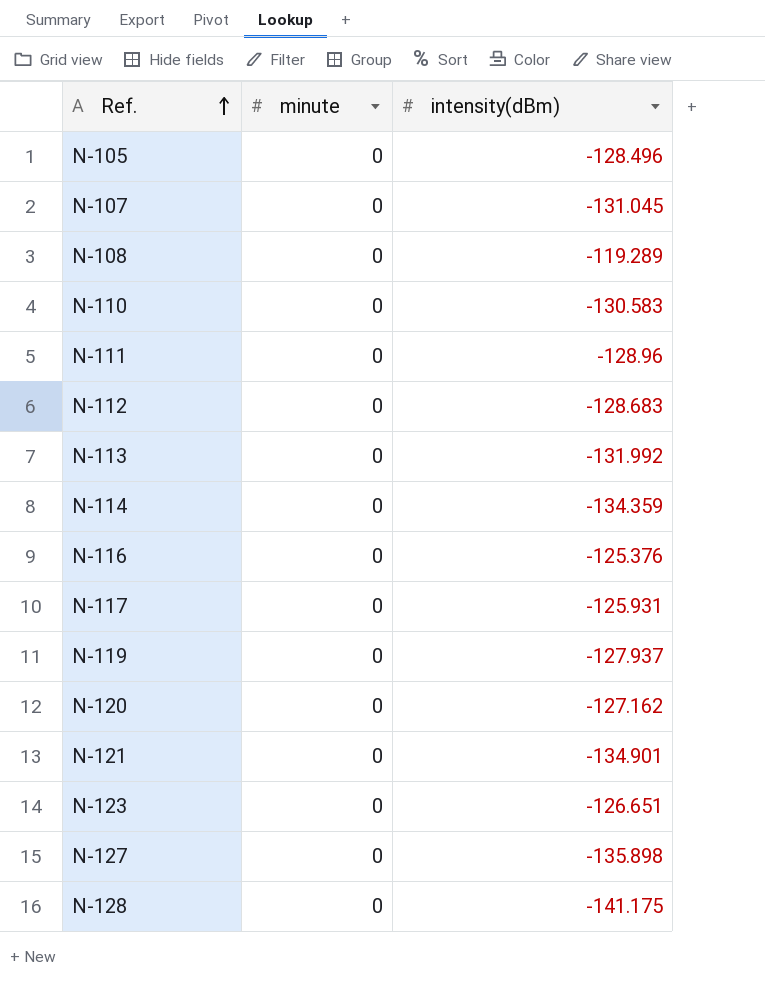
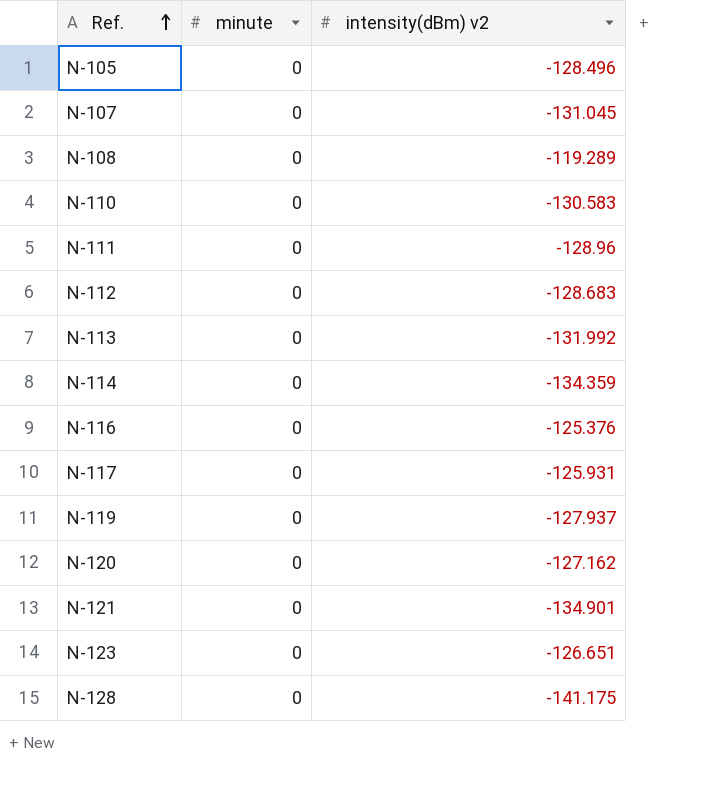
column name: intensity(dBm) -> intensity(dBm) v2
row N-127: 0 | -135.898 -> none

